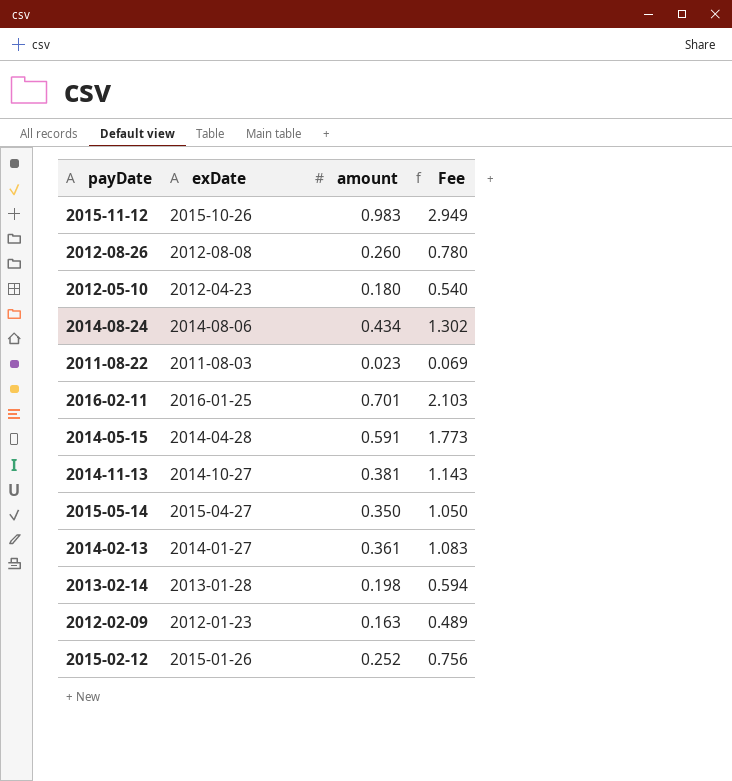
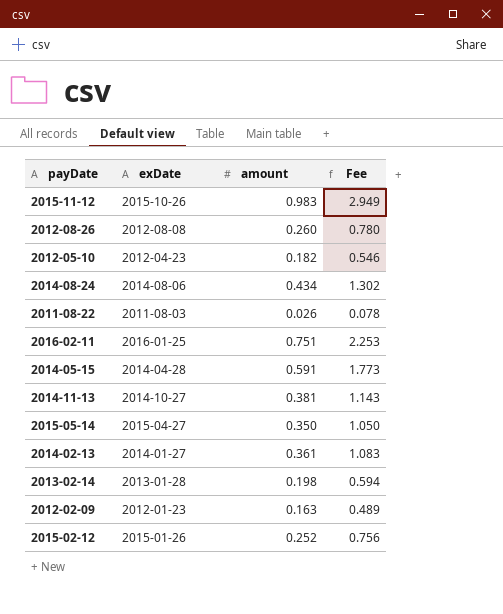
2012-05-10 | amount: 0.180 -> 0.182
2012-05-10 | Fee: 0.540 -> 0.546
2011-08-22 | amount: 0.023 -> 0.026
2011-08-22 | Fee: 0.069 -> 0.078
2016-02-11 | amount: 0.701 -> 0.751
2016-02-11 | Fee: 2.103 -> 2.253

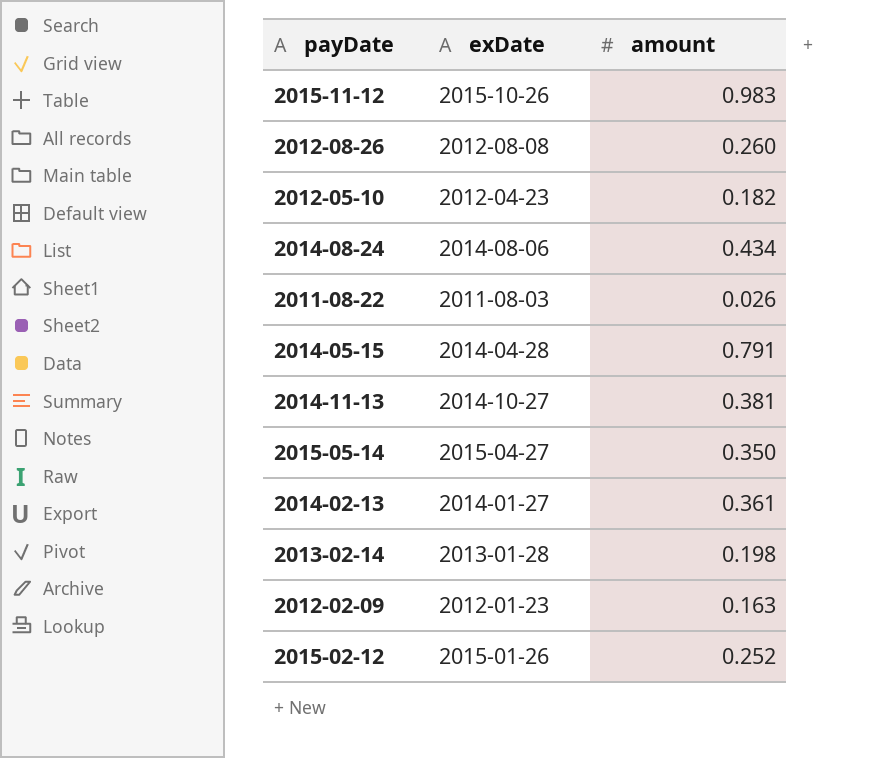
column Fee | formula: [amount] * 3 -> none
row 2016-02-11: 2016-01-25 | 0.751 | 2.253 -> none
2014-05-15 | amount: 0.591 -> 0.791

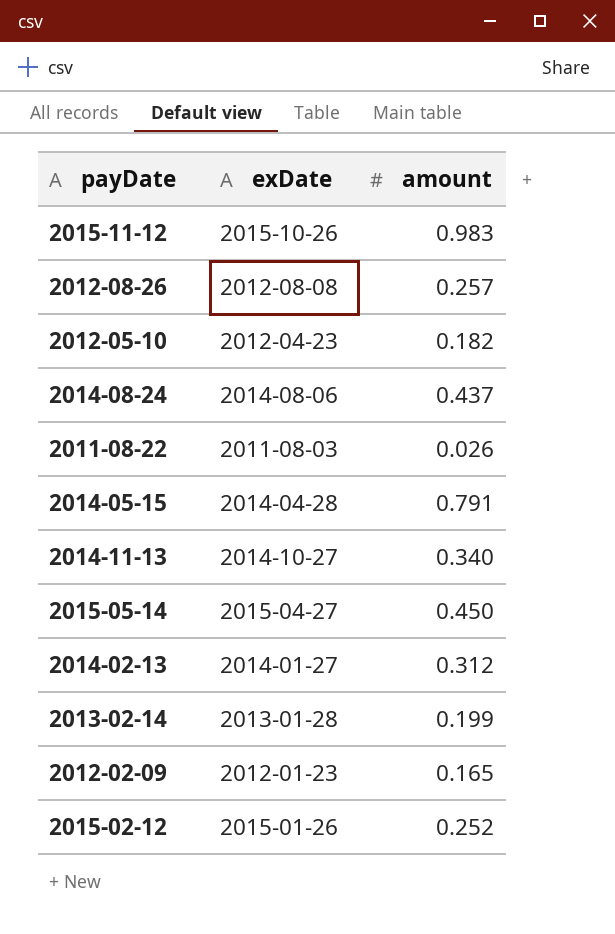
2012-08-26 | amount: 0.260 -> 0.257
2014-08-24 | amount: 0.434 -> 0.437
2014-11-13 | amount: 0.381 -> 0.340
2015-05-14 | amount: 0.350 -> 0.450
2014-02-13 | amount: 0.361 -> 0.312
2013-02-14 | amount: 0.198 -> 0.199
2012-02-09 | amount: 0.163 -> 0.165

